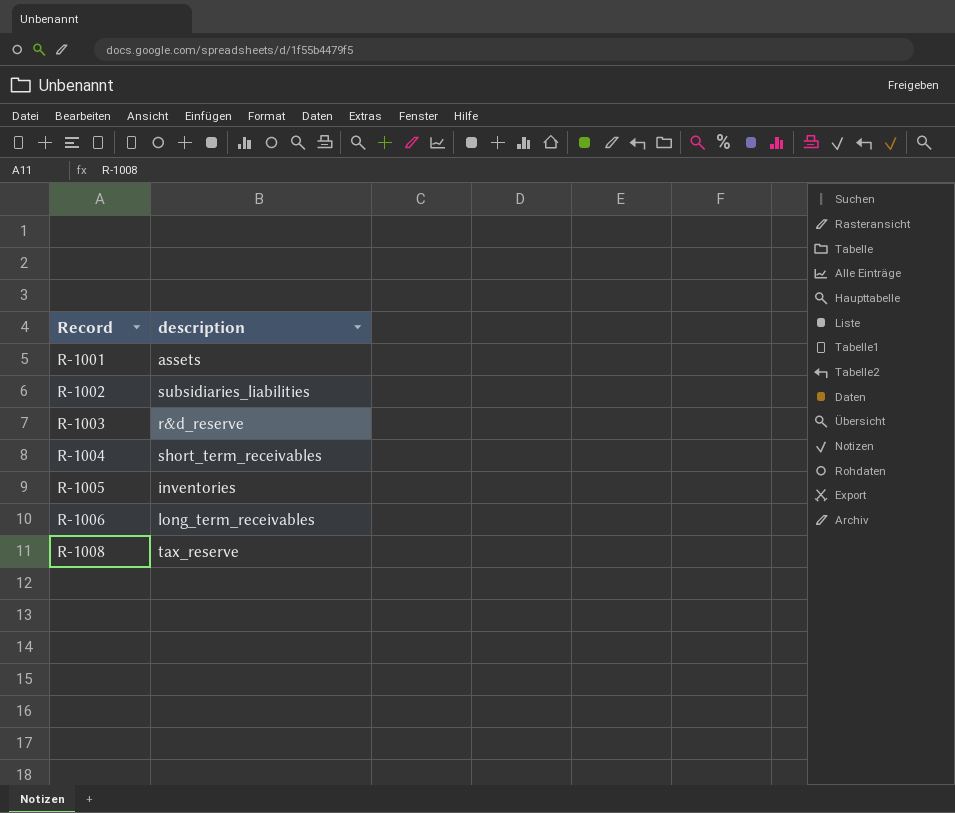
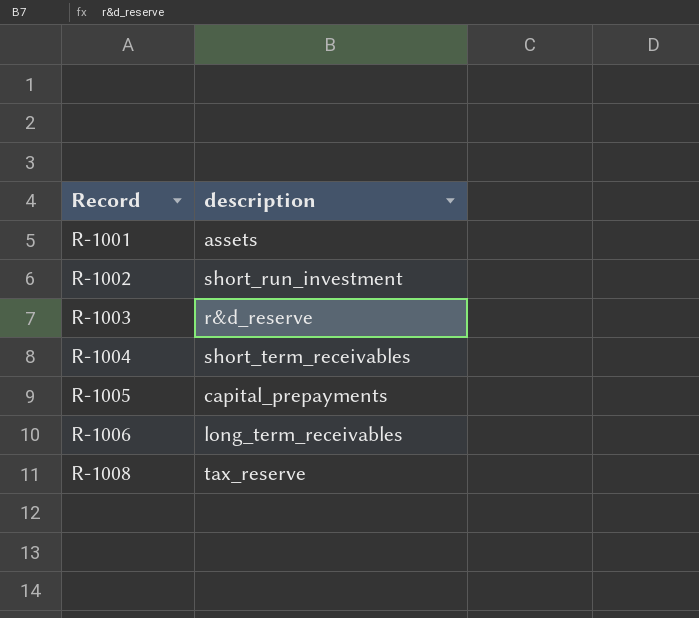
R-1002 | description: subsidiaries_liabilities -> short_run_investment
R-1005 | description: inventories -> capital_prepayments

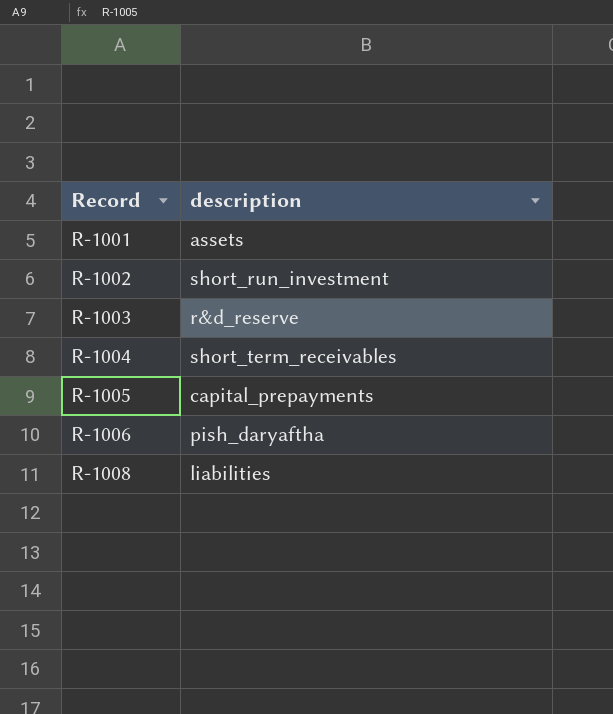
R-1006 | description: long_term_receivables -> pish_daryaftha
R-1008 | description: tax_reserve -> liabilities

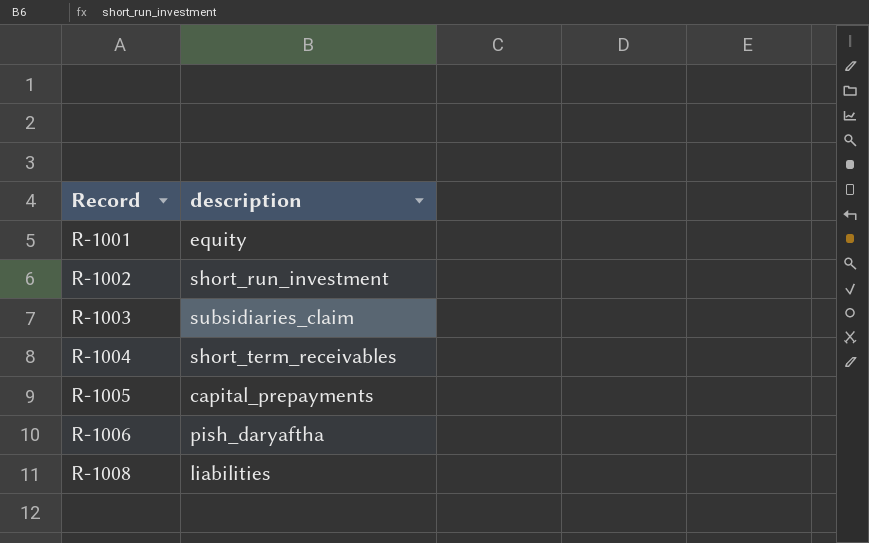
R-1001 | description: assets -> equity
R-1003 | description: r&d_reserve -> subsidiaries_claim

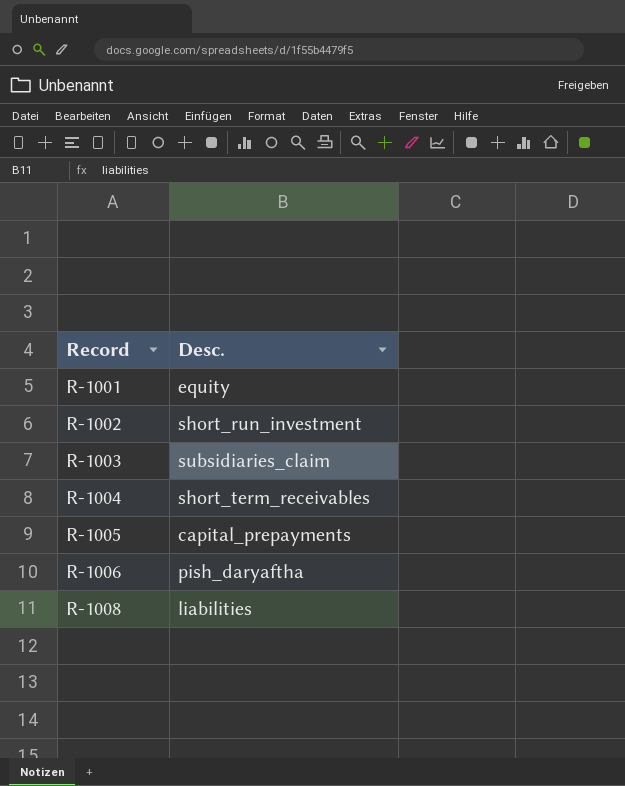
column name: description -> Desc.

